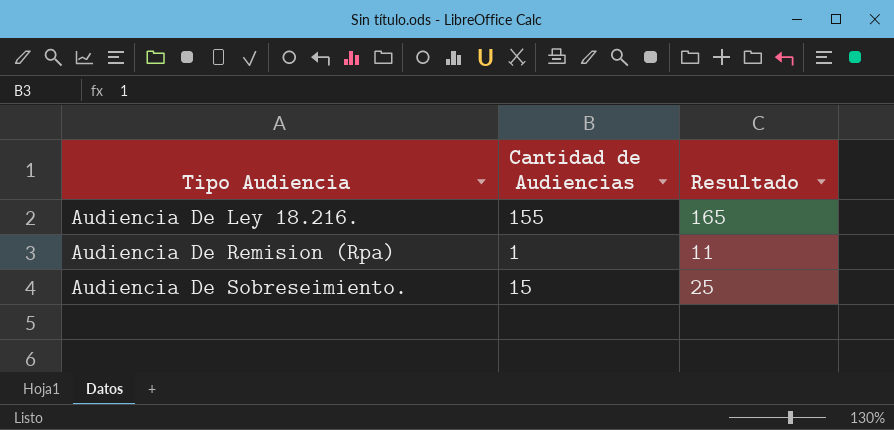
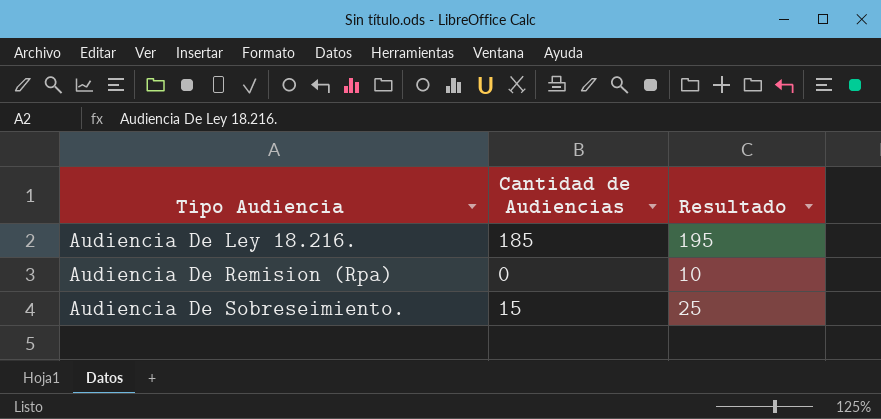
Audiencia De Ley 18.216. | Cantidad de Audiencias: 155 -> 185
Audiencia De Ley 18.216. | Resultado: 165 -> 195
Audiencia De Remision (Rpa) | Cantidad de Audiencias: 1 -> 0
Audiencia De Remision (Rpa) | Resultado: 11 -> 10

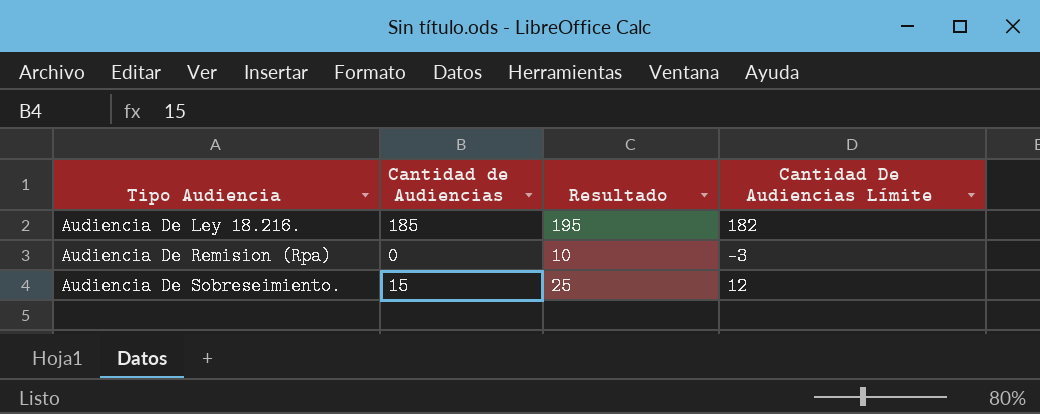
column Cantidad De Audiencias Límite | formula: none -> [Cantidad de Audiencias] - 3

